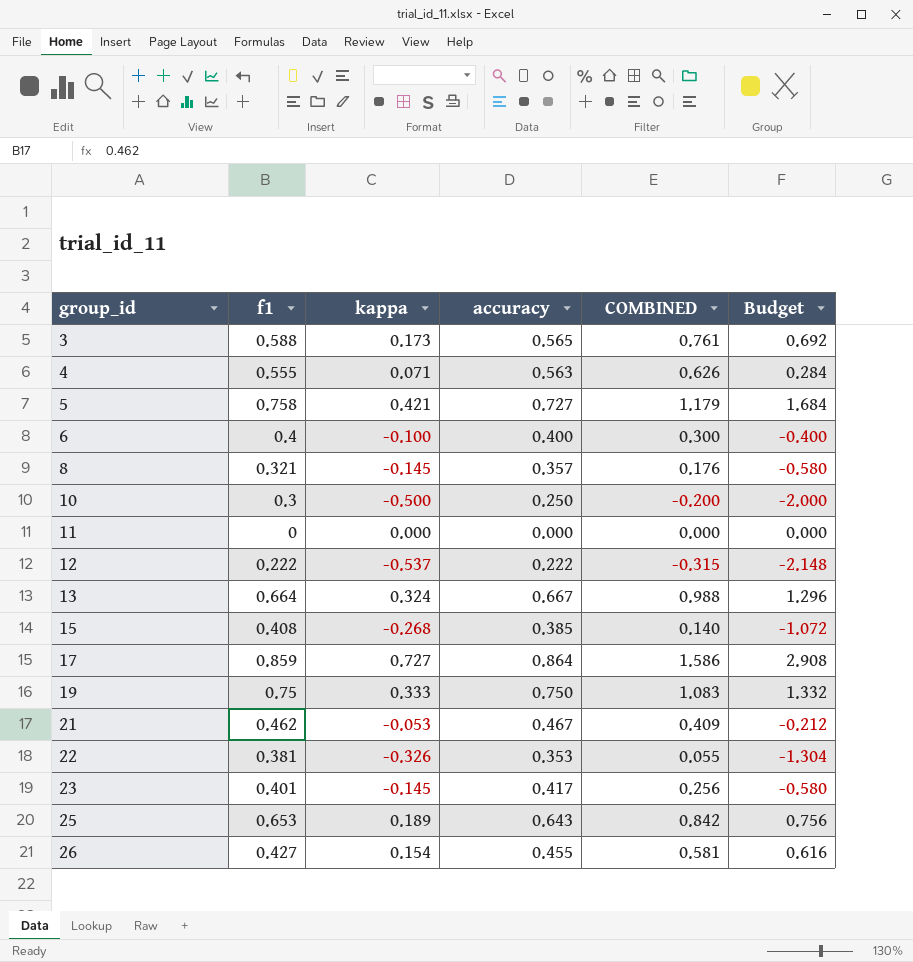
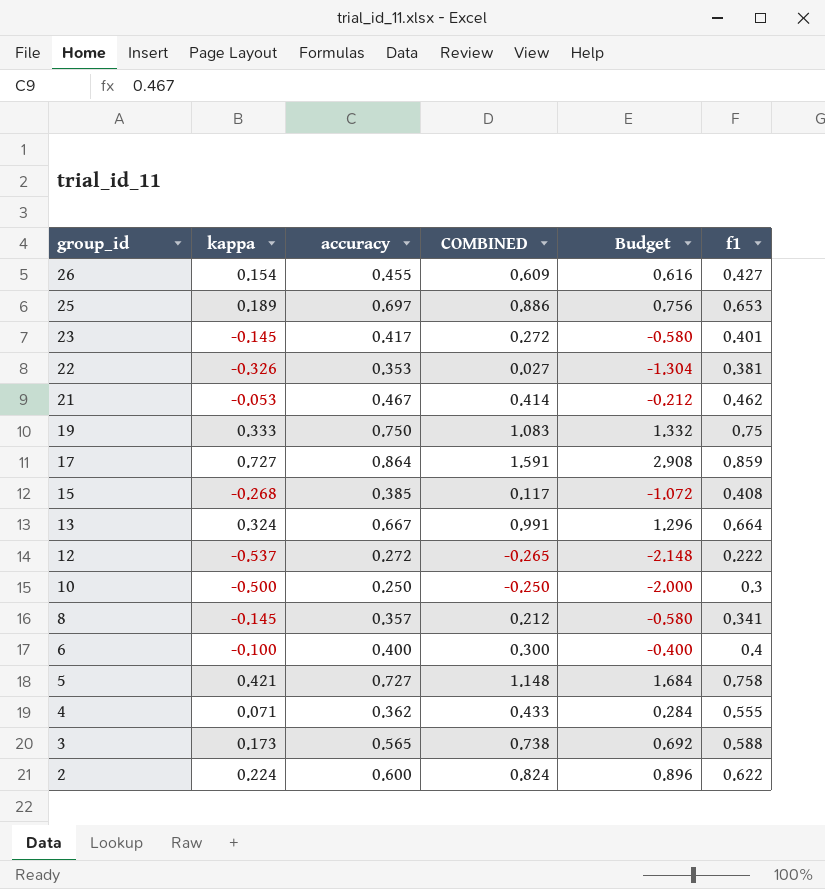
row order: group_id ascending -> group_id descending
column COMBINED | formula: [f1] + [kappa] -> [kappa] + [accuracy]
column f1 | position: 2 -> 6
row 11: 0 | 0.000 | 0.000 | 0.000 | 0.000 -> none
25 | accuracy: 0.643 -> 0.697
12 | accuracy: 0.222 -> 0.272
8 | f1: 0.321 -> 0.341
4 | accuracy: 0.563 -> 0.362
row 2: none -> 0.224 | 0.600 | 0.824 | 0.896 | 0.622

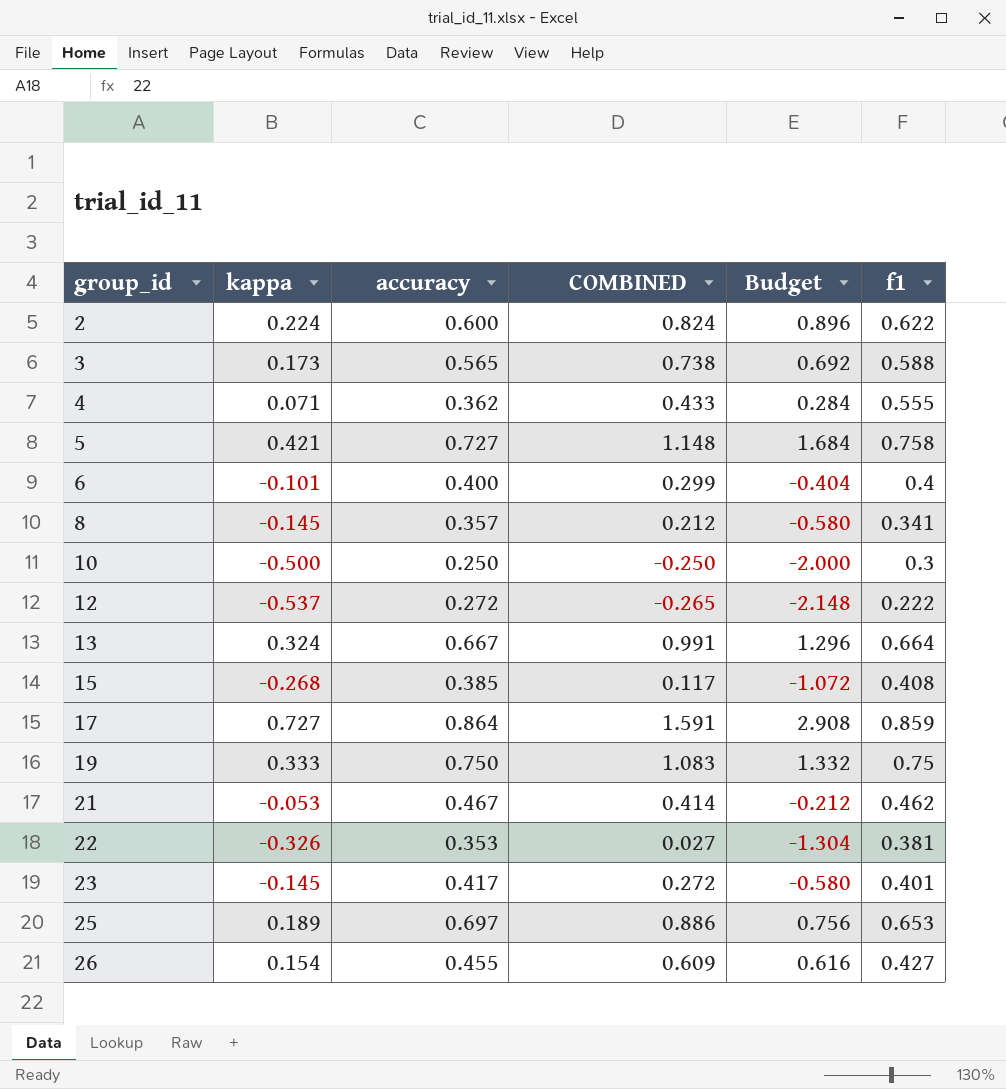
row order: group_id descending -> group_id ascending
6 | kappa: -0.100 -> -0.101
6 | COMBINED: 0.300 -> 0.299
6 | Budget: -0.400 -> -0.404

